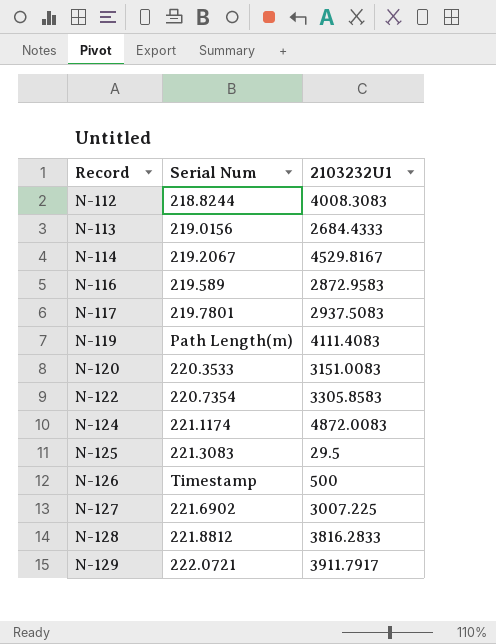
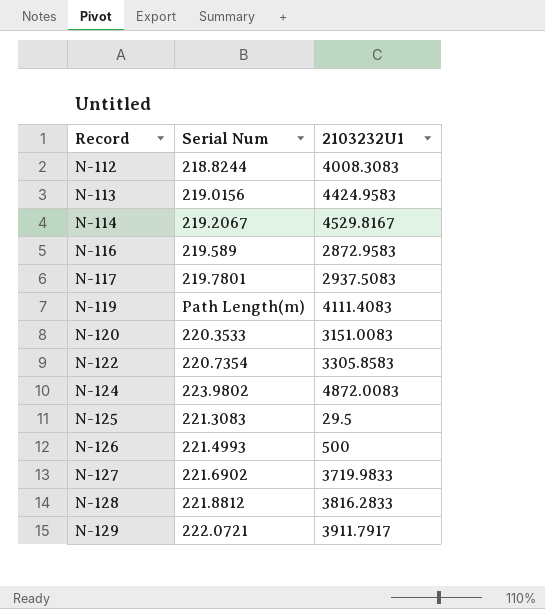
N-113 | 2103232U1: 2684.4333 -> 4424.9583
N-124 | Serial Num: 221.1174 -> 223.9802
N-126 | Serial Num: Timestamp -> 221.4993
N-127 | 2103232U1: 3007.225 -> 3719.9833

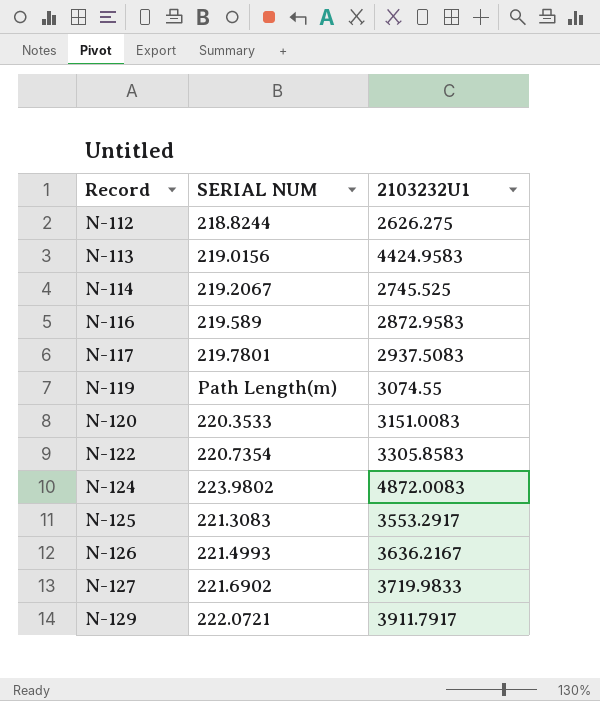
column name: Serial Num -> SERIAL NUM
row N-128: 221.8812 | 3816.2833 -> none
N-112 | 2103232U1: 4008.3083 -> 2626.275
N-114 | 2103232U1: 4529.8167 -> 2745.525
N-119 | 2103232U1: 4111.4083 -> 3074.55
N-125 | 2103232U1: 29.5 -> 3553.2917
N-126 | 2103232U1: 500 -> 3636.2167

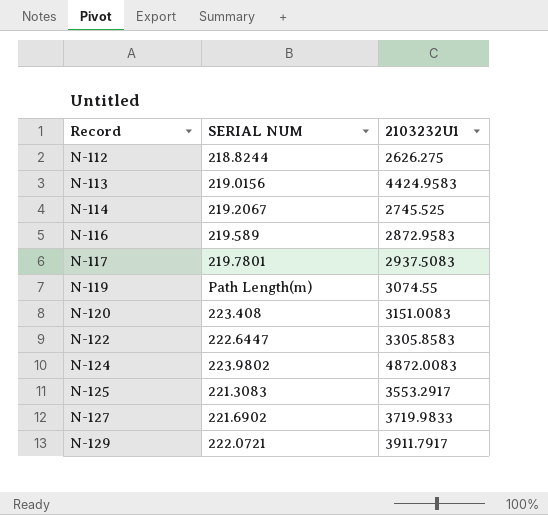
row N-126: 221.4993 | 3636.2167 -> none
N-120 | SERIAL NUM: 220.3533 -> 223.408
N-122 | SERIAL NUM: 220.7354 -> 222.6447

